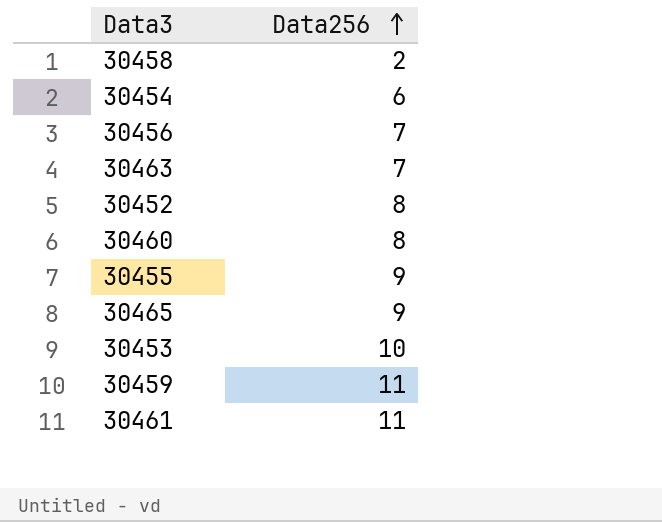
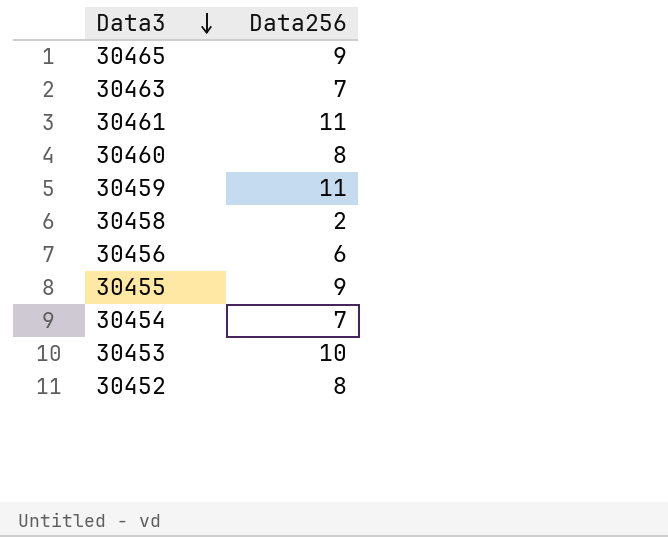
row order: Data256 ascending -> Data3 descending
30456 | Data256: 7 -> 6
30454 | Data256: 6 -> 7

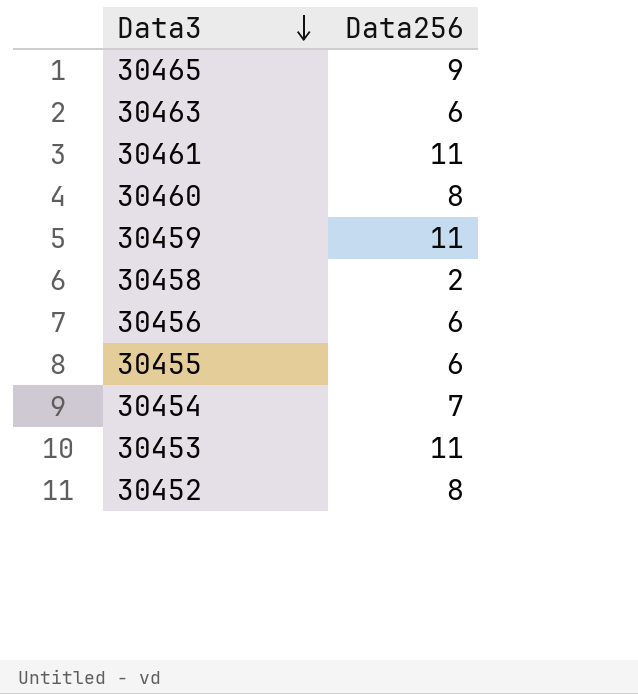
30463 | Data256: 7 -> 6
30455 | Data256: 9 -> 6
30453 | Data256: 10 -> 11

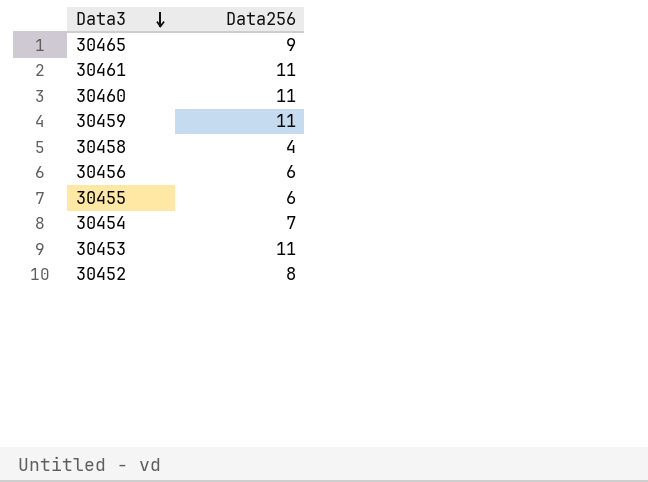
row 30463: 6 -> none
30460 | Data256: 8 -> 11
30458 | Data256: 2 -> 4

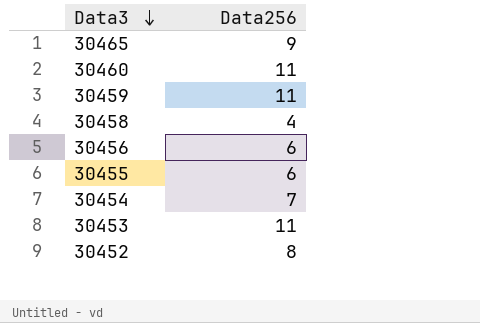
row 30461: 11 -> none

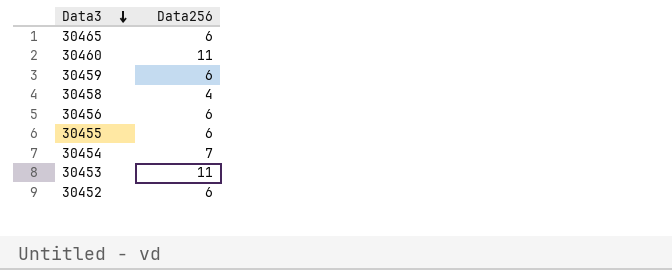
30465 | Data256: 9 -> 6
30459 | Data256: 11 -> 6
30452 | Data256: 8 -> 6

